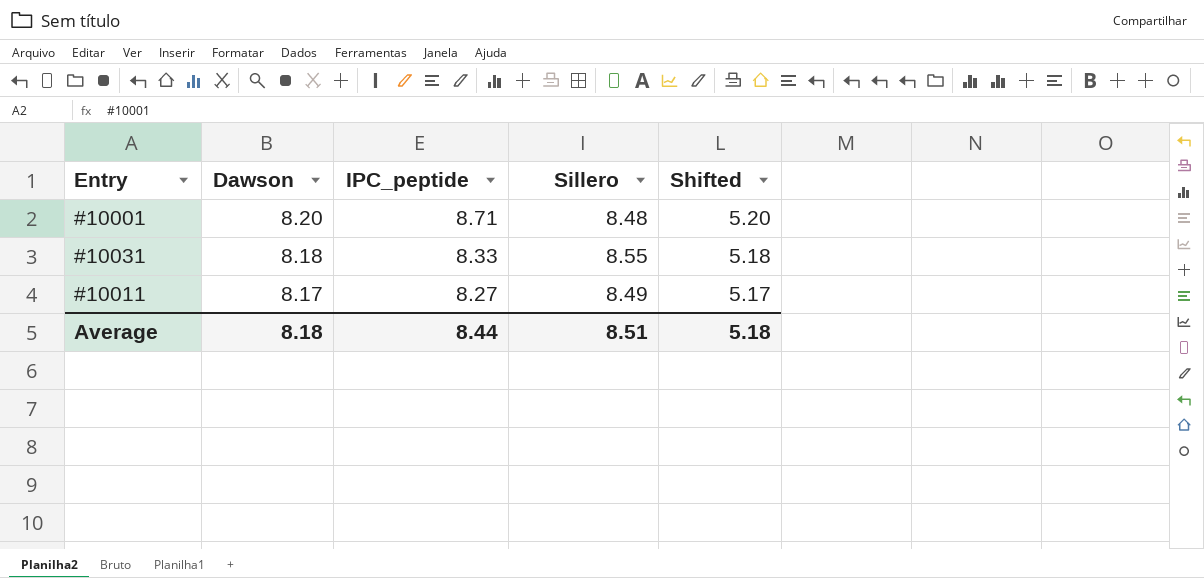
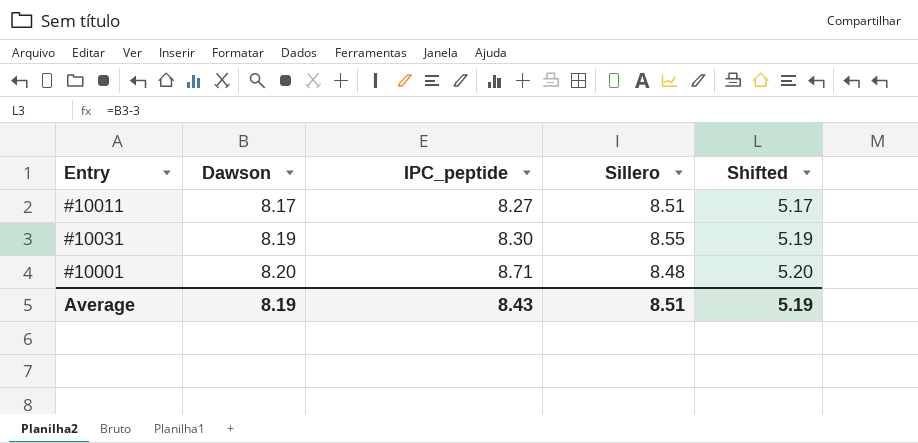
row order: Dawson descending -> Dawson ascending
#10011 | Sillero: 8.49 -> 8.51
#10031 | Dawson: 8.18 -> 8.19
#10031 | IPC_peptide: 8.33 -> 8.30
#10031 | Shifted: 5.18 -> 5.19
Average | Dawson: 8.18 -> 8.19
Average | IPC_peptide: 8.44 -> 8.43
Average | Shifted: 5.18 -> 5.19

